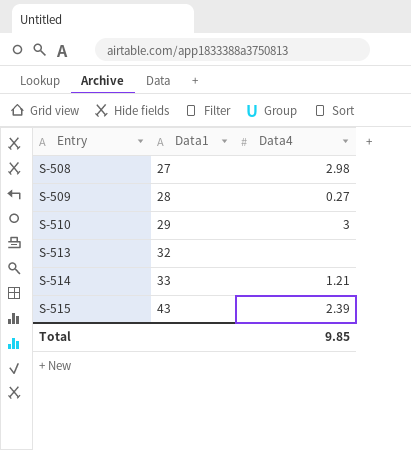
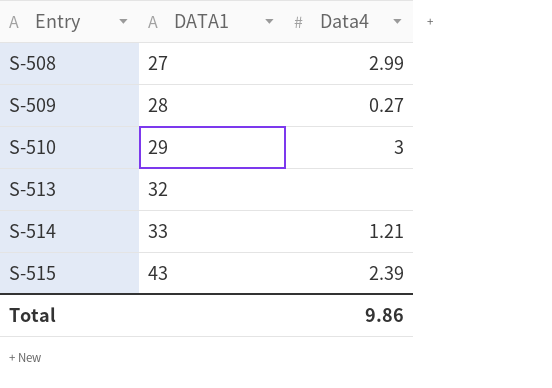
column name: Data1 -> DATA1
S-508 | Data4: 2.98 -> 2.99
Total | Data4: 9.85 -> 9.86

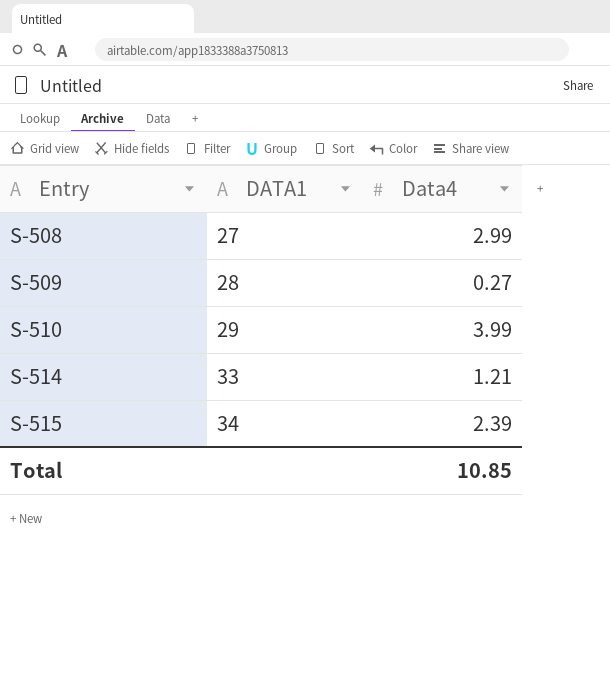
row S-513: 32 | none -> none
S-510 | Data4: 3 -> 3.99
S-515 | DATA1: 43 -> 34
Total | Data4: 9.86 -> 10.85

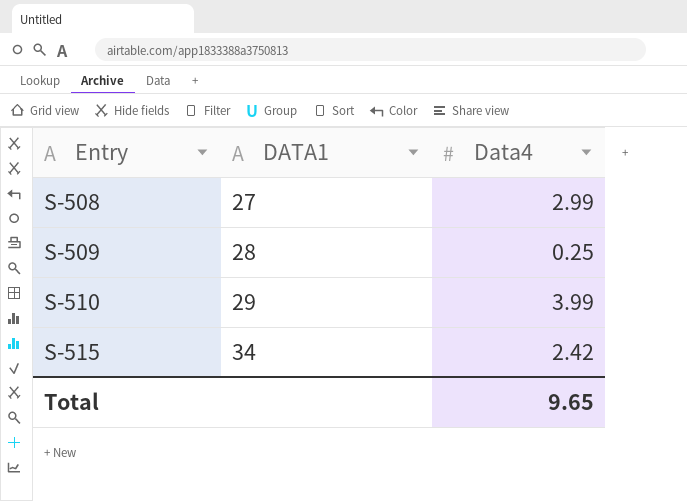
row S-514: 33 | 1.21 -> none
S-509 | Data4: 0.27 -> 0.25
S-515 | Data4: 2.39 -> 2.42
Total | Data4: 10.85 -> 9.65

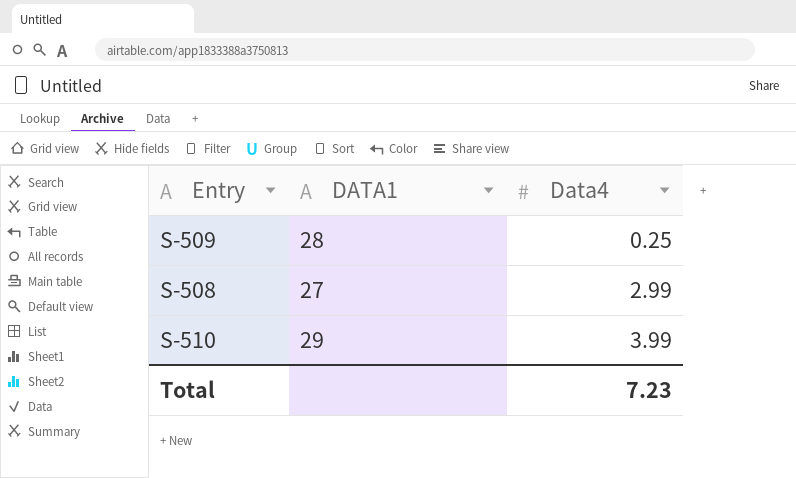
row order: Entry ascending -> Data4 ascending
row S-515: 34 | 2.42 -> none
Total | Data4: 9.65 -> 7.23

